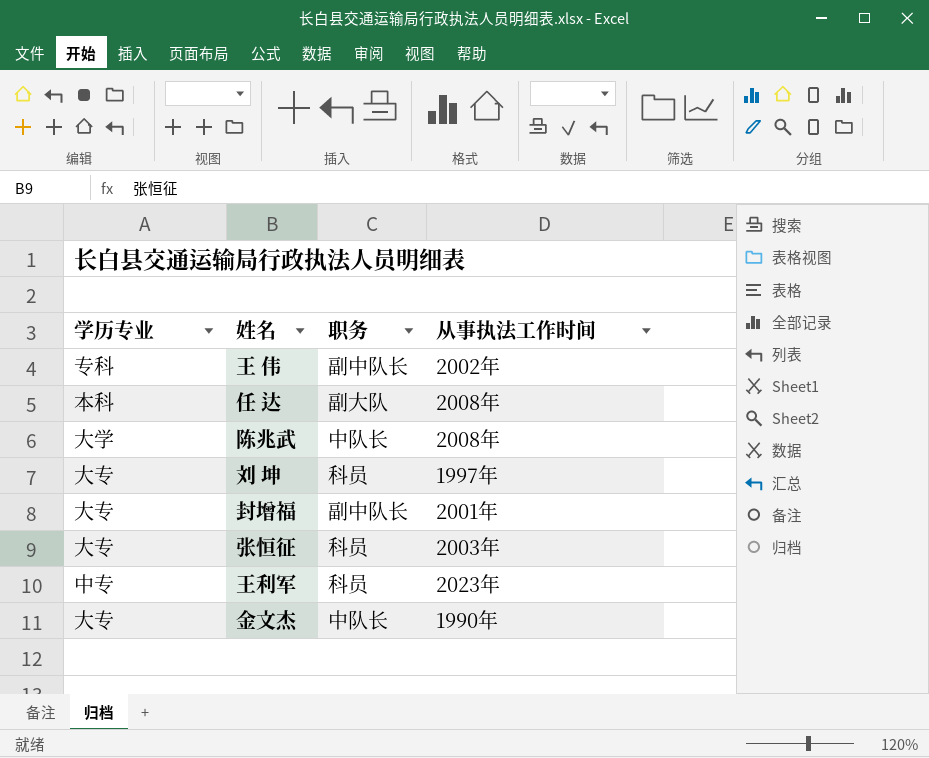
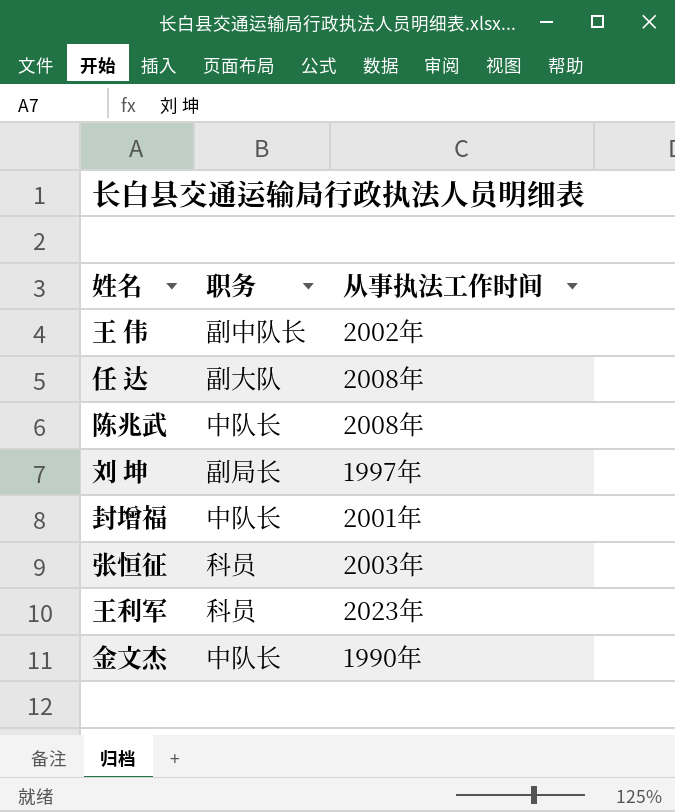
column 学历专业 | position: 1 -> none
刘 坤 | 职务: 科员 -> 副局长
封增福 | 职务: 副中队长 -> 中队长

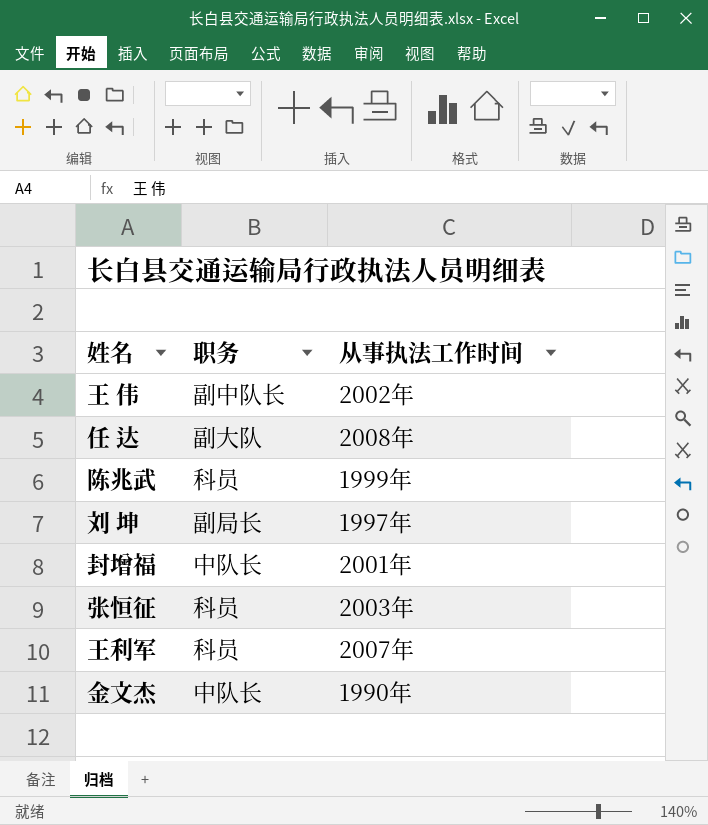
陈兆武 | 职务: 中队长 -> 科员
陈兆武 | 从事执法工作时间: 2008年 -> 1999年
王利军 | 从事执法工作时间: 2023年 -> 2007年

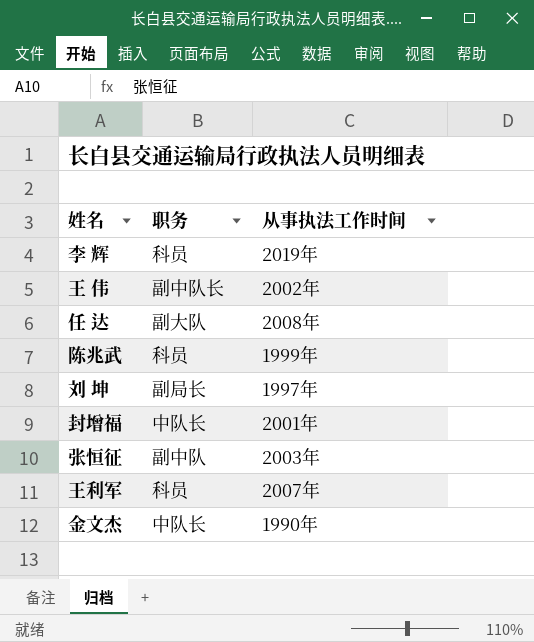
row 李 辉: none -> 科员 | 2019年
张恒征 | 职务: 科员 -> 副中队

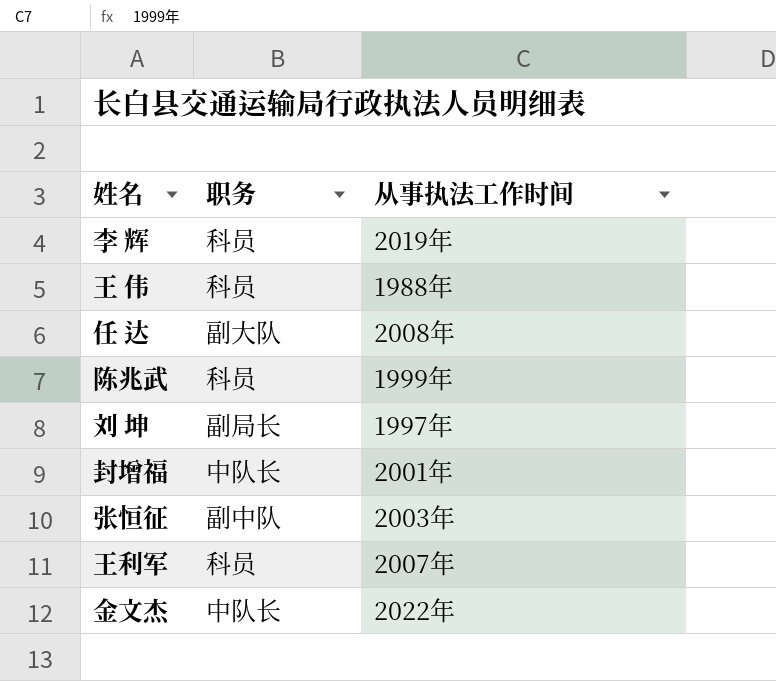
王 伟 | 职务: 副中队长 -> 科员
王 伟 | 从事执法工作时间: 2002年 -> 1988年
金文杰 | 从事执法工作时间: 1990年 -> 2022年

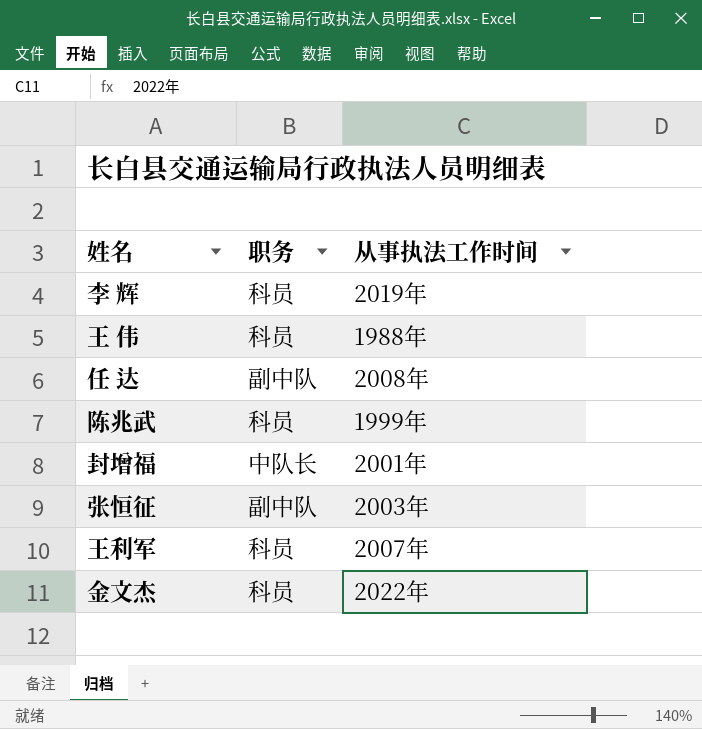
row 刘 坤: 副局长 | 1997年 -> none
任 达 | 职务: 副大队 -> 副中队
金文杰 | 职务: 中队长 -> 科员

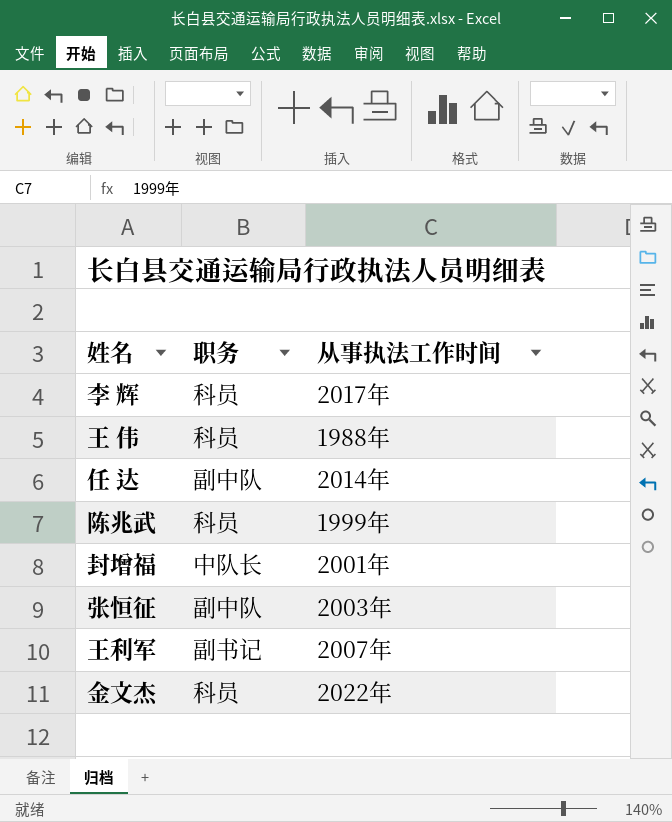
李 辉 | 从事执法工作时间: 2019年 -> 2017年
任 达 | 从事执法工作时间: 2008年 -> 2014年
王利军 | 职务: 科员 -> 副书记

